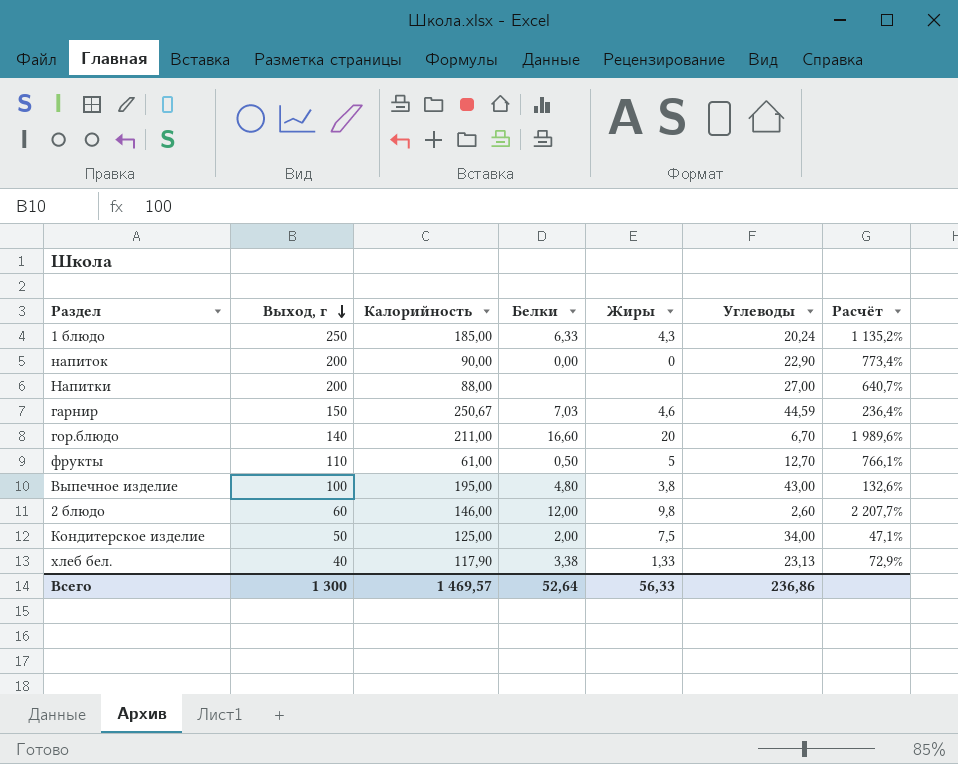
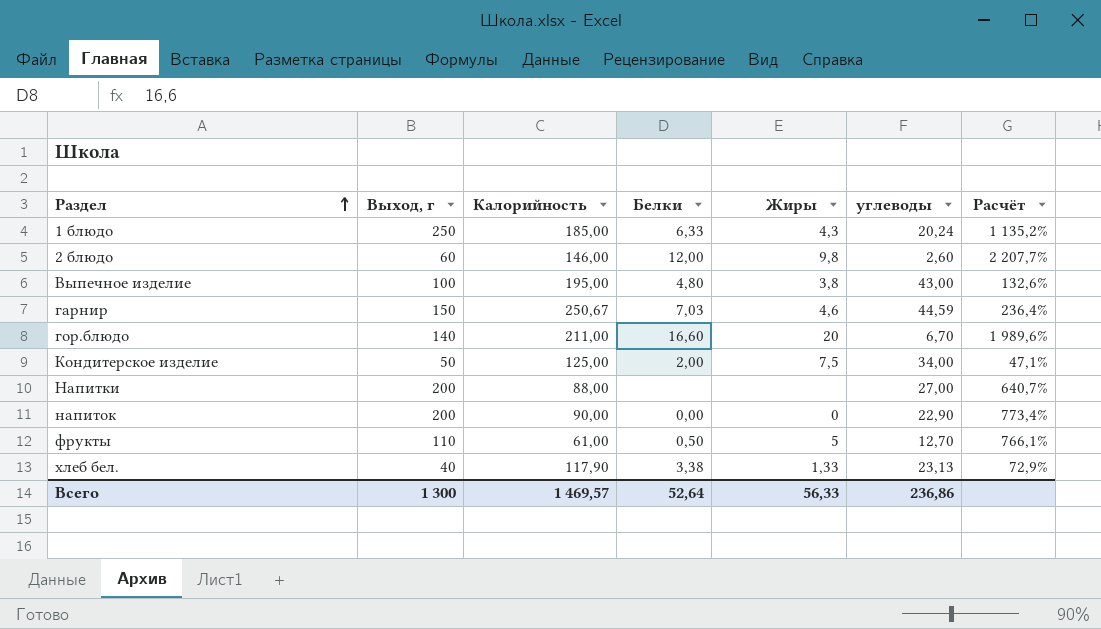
row order: Выход, г descending -> Раздел ascending
column name: Углеводы -> углеводы

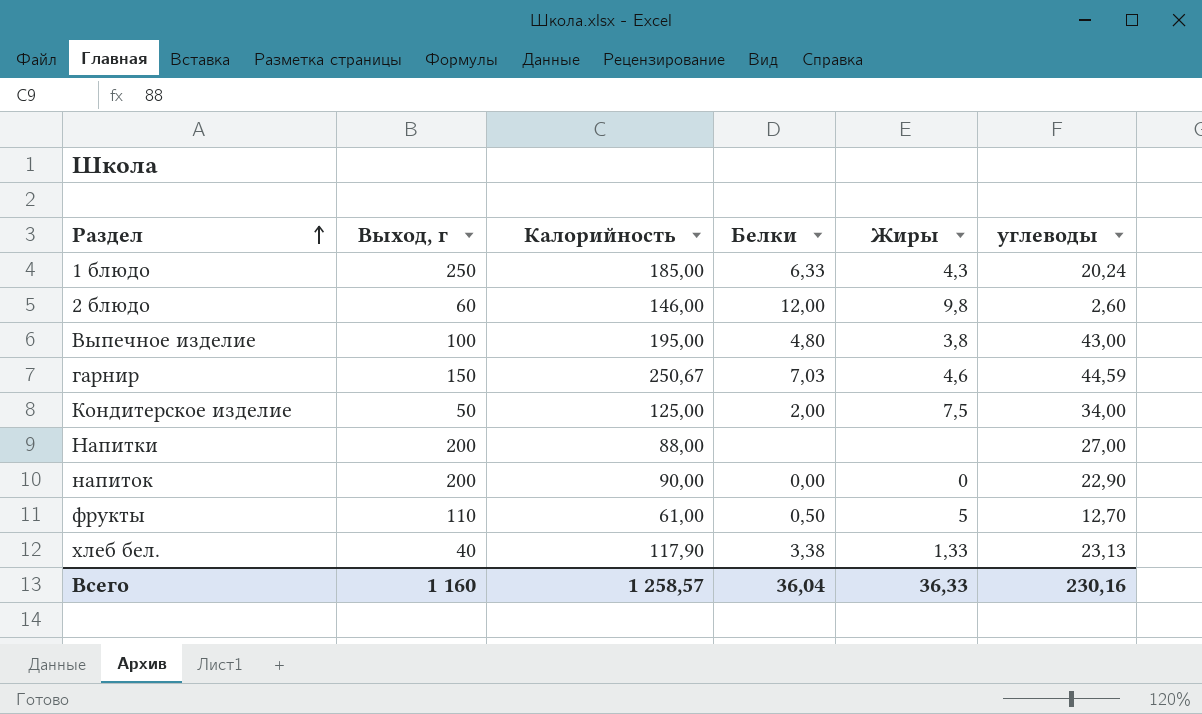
column Расчёт | formula: ([Выход, г] - [углеводы]) / [углеводы] -> none
row гор.блюдо: 140 | 211,00 | 16,60 | 20 | 6,70 | 1 989,6% -> none
Всего | Выход, г: 1 300 -> 1 160
Всего | Калорийность: 1 469,57 -> 1 258,57
Всего | Белки: 52,64 -> 36,04
Всего | Жиры: 56,33 -> 36,33
Всего | углеводы: 236,86 -> 230,16

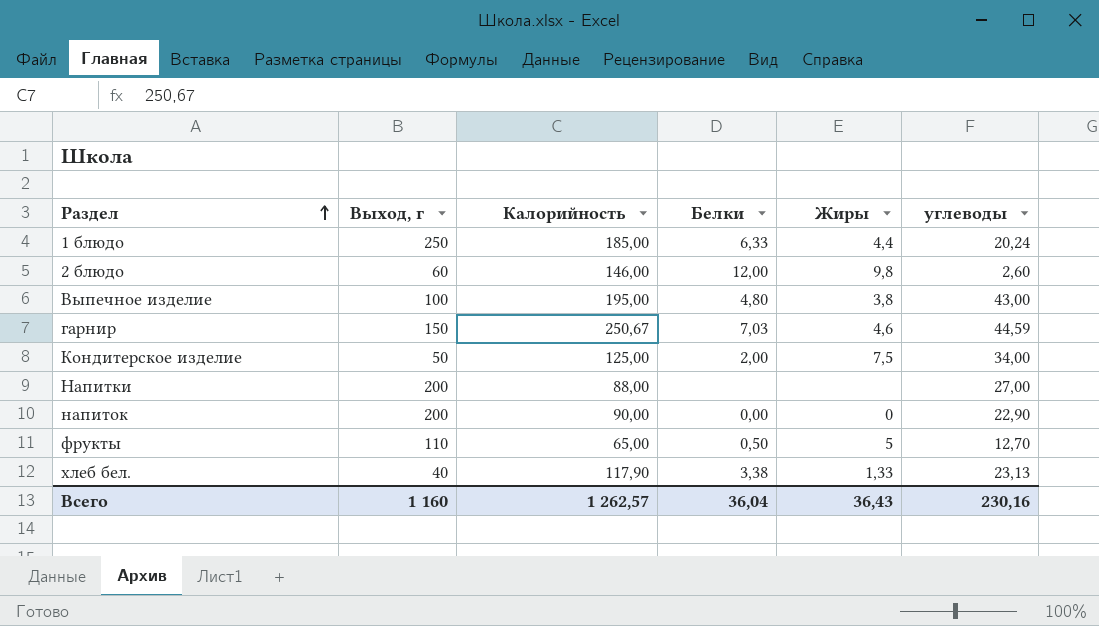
1 блюдо | Жиры: 4,3 -> 4,4
фрукты | Калорийность: 61,00 -> 65,00
Всего | Калорийность: 1 258,57 -> 1 262,57
Всего | Жиры: 36,33 -> 36,43

